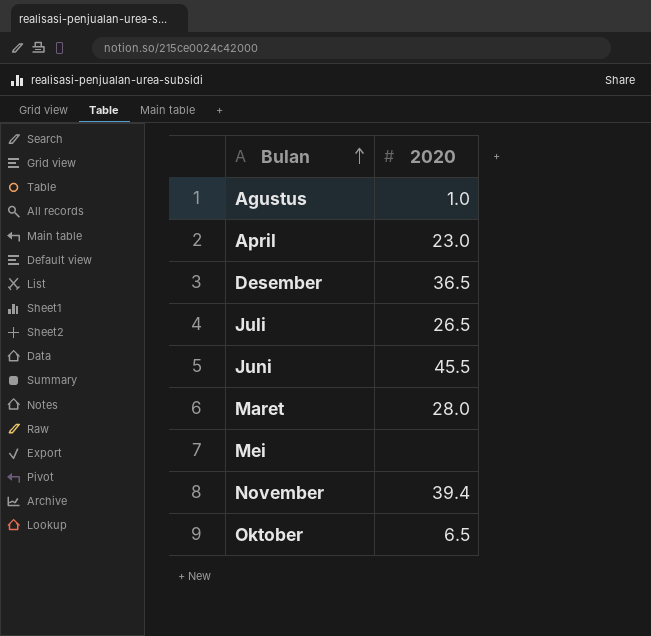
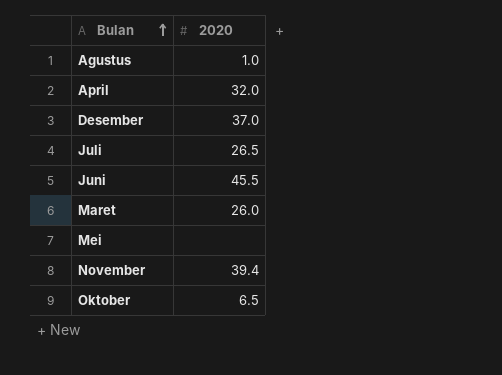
April | 2020: 23.0 -> 32.0
Desember | 2020: 36.5 -> 37.0
Maret | 2020: 28.0 -> 26.0

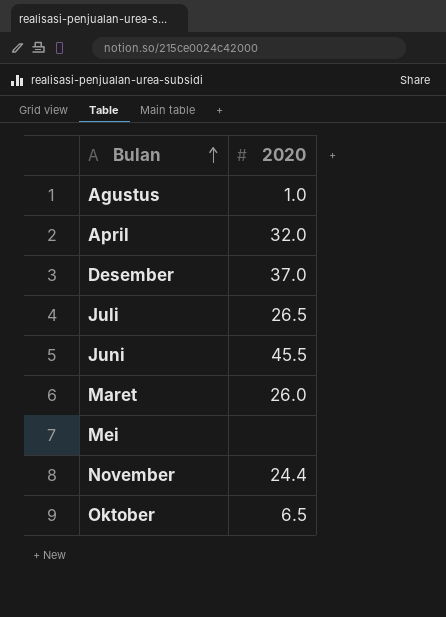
November | 2020: 39.4 -> 24.4

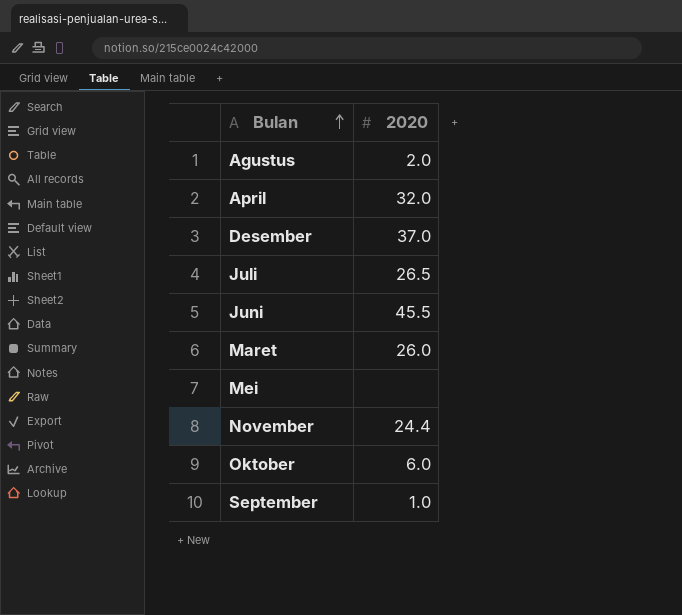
Agustus | 2020: 1.0 -> 2.0
Oktober | 2020: 6.5 -> 6.0
row September: none -> 1.0

